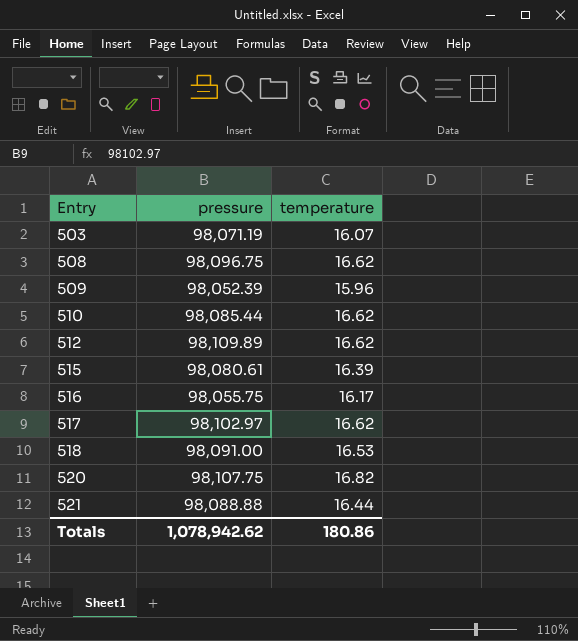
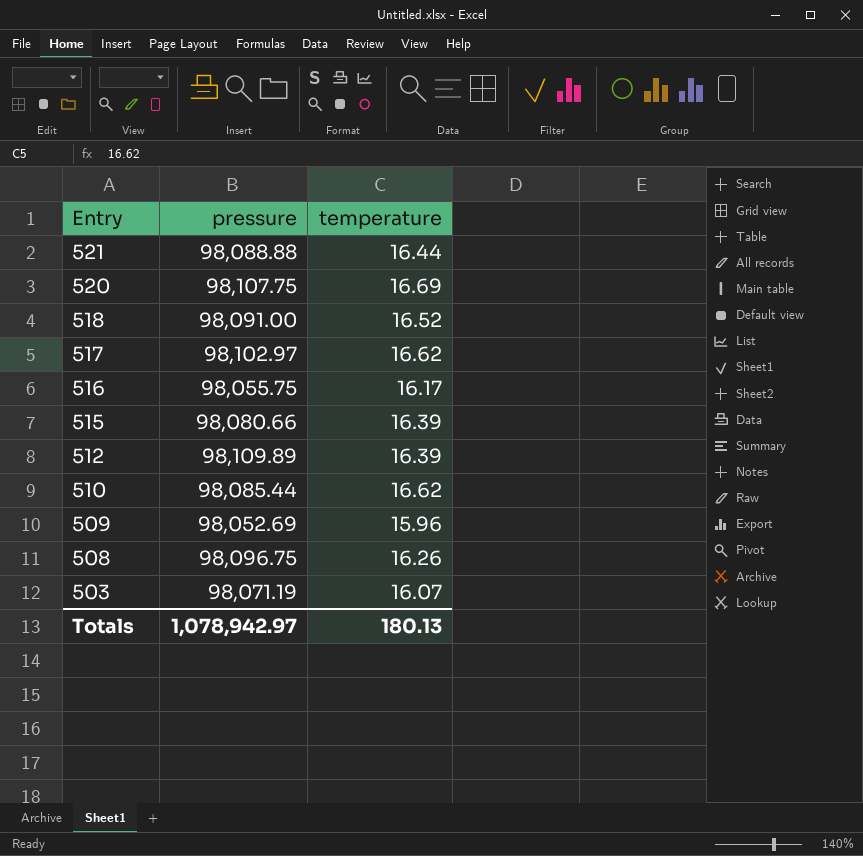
row order: Entry ascending -> Entry descending
520 | temperature: 16.82 -> 16.69
518 | temperature: 16.53 -> 16.52
515 | pressure: 98,080.61 -> 98,080.66
512 | temperature: 16.62 -> 16.39
509 | pressure: 98,052.39 -> 98,052.69
508 | temperature: 16.62 -> 16.26
Totals | pressure: 1,078,942.62 -> 1,078,942.97
Totals | temperature: 180.86 -> 180.13

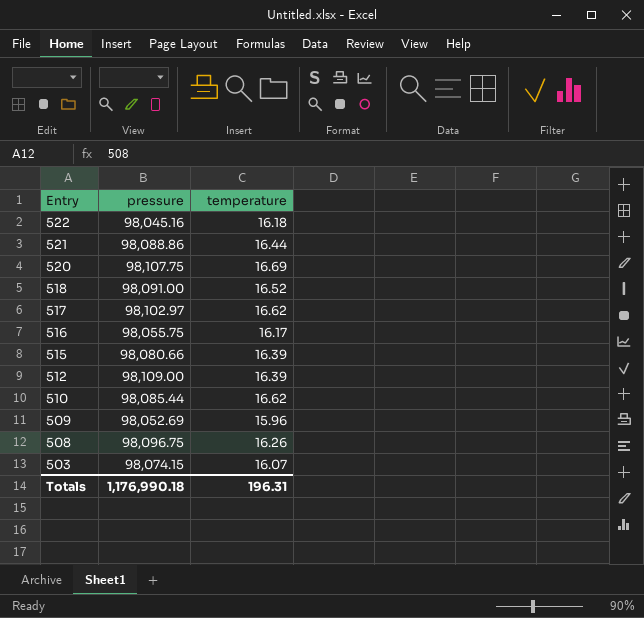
row 522: none -> 98,045.16 | 16.18
521 | pressure: 98,088.88 -> 98,088.86
512 | pressure: 98,109.89 -> 98,109.00
503 | pressure: 98,071.19 -> 98,074.15
Totals | pressure: 1,078,942.97 -> 1,176,990.18
Totals | temperature: 180.13 -> 196.31

